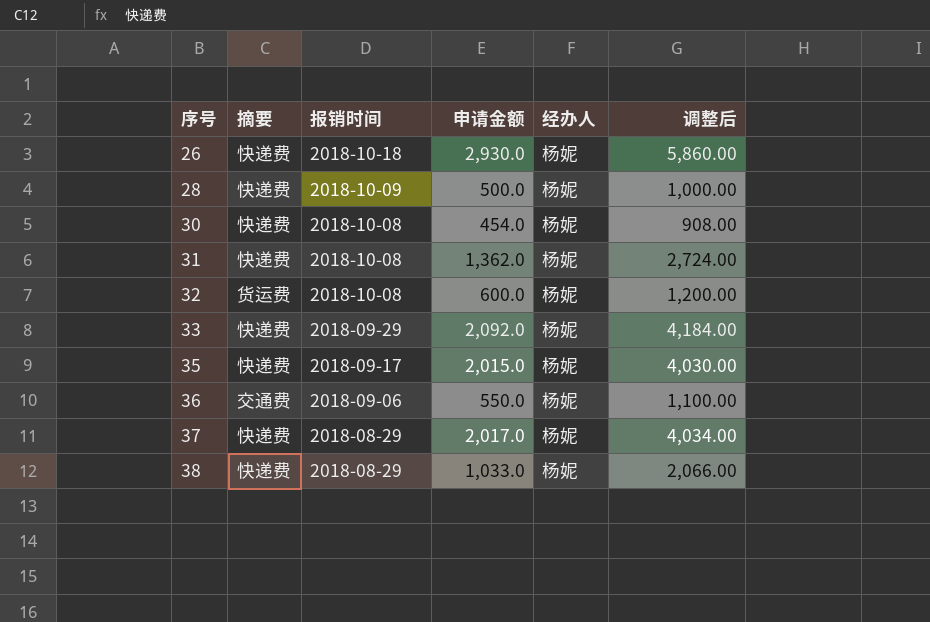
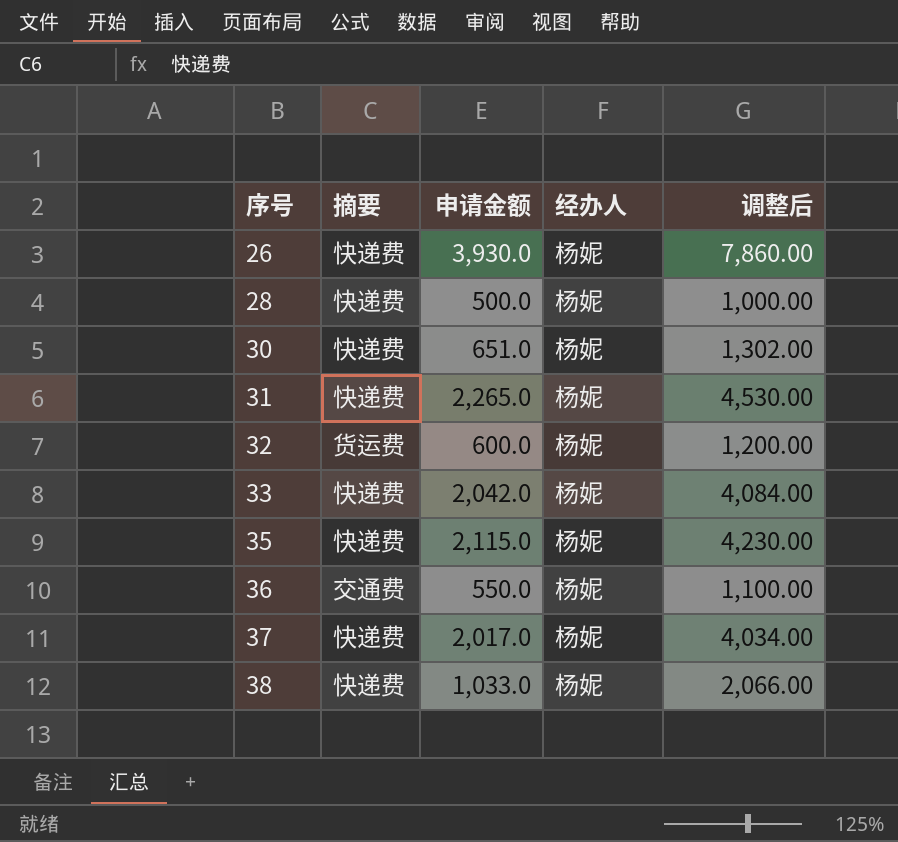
column 报销时间 | position: 3 -> none
26 | 申请金额: 2,930.0 -> 3,930.0
26 | 调整后: 5,860.00 -> 7,860.00
30 | 申请金额: 454.0 -> 651.0
30 | 调整后: 908.00 -> 1,302.00
31 | 申请金额: 1,362.0 -> 2,265.0
31 | 调整后: 2,724.00 -> 4,530.00
33 | 申请金额: 2,092.0 -> 2,042.0
33 | 调整后: 4,184.00 -> 4,084.00
35 | 申请金额: 2,015.0 -> 2,115.0
35 | 调整后: 4,030.00 -> 4,230.00

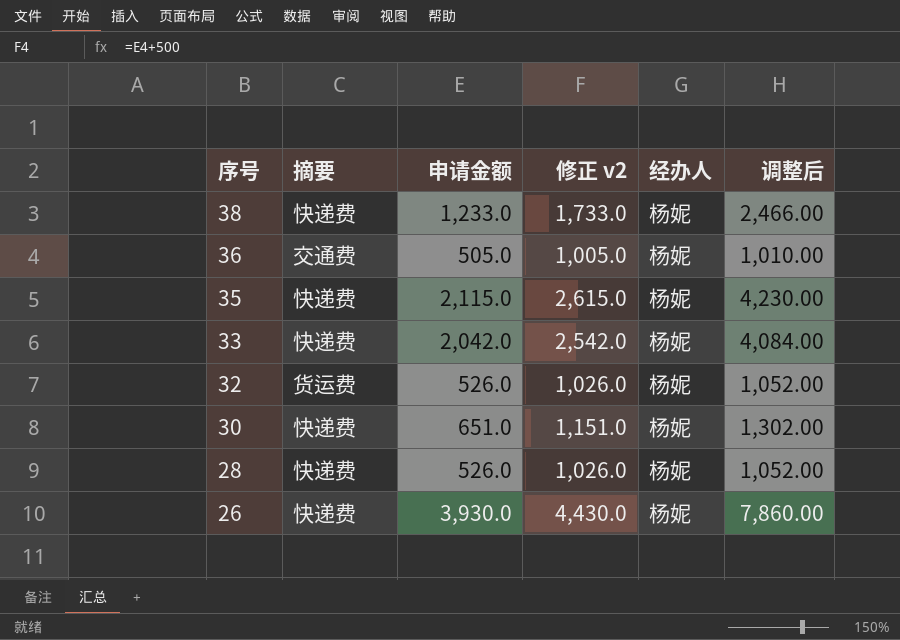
row order: 序号 ascending -> 序号 descending
column 修正 v2 | formula: none -> [申请金额] + 500
row 31: 快递费 | 2,265.0 | 杨妮 | 4,530.00 -> none
row 37: 快递费 | 2,017.0 | 杨妮 | 4,034.00 -> none
38 | 申请金额: 1,033.0 -> 1,233.0
38 | 调整后: 2,066.00 -> 2,466.00
36 | 申请金额: 550.0 -> 505.0
36 | 调整后: 1,100.00 -> 1,010.00
32 | 申请金额: 600.0 -> 526.0
32 | 调整后: 1,200.00 -> 1,052.00
28 | 申请金额: 500.0 -> 526.0
28 | 调整后: 1,000.00 -> 1,052.00

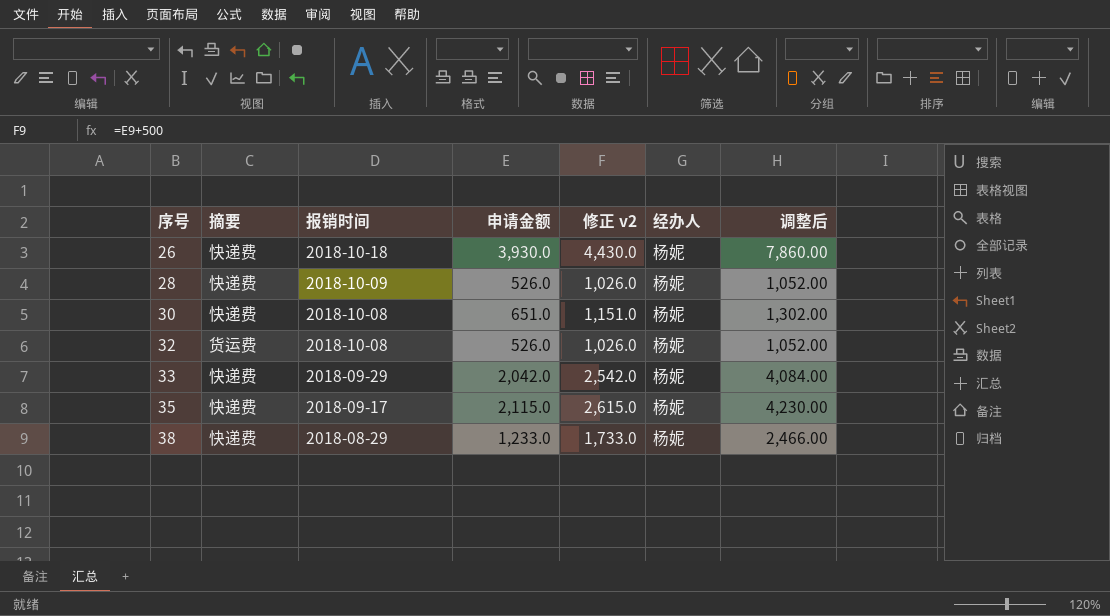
row order: 序号 descending -> 序号 ascending
column 报销时间 | position: none -> 3
row 36: 交通费 | 505.0 | 1,005.0 | 杨妮 | 1,010.00 -> none

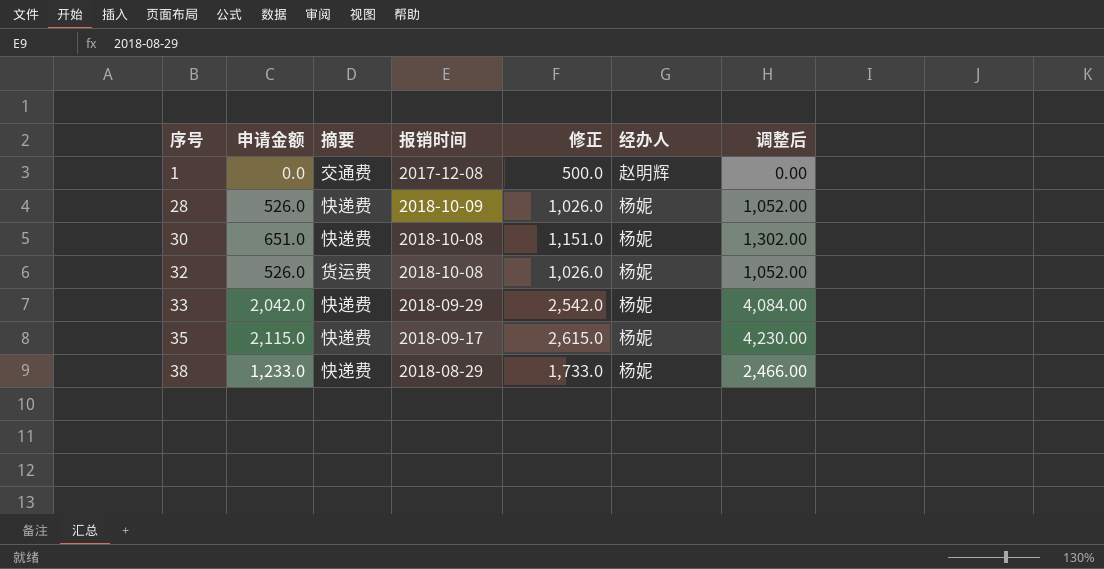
column 申请金额 | position: 4 -> 2
column name: 修正 v2 -> 修正
row 26: 快递费 | 2018-10-18 | 3,930.0 | 4,430.0 | 杨妮 | 7,860.00 -> none
row 1: none -> 0.0 | 交通费 | 2017-12-08 | 500.0 | 赵明辉 | 0.00

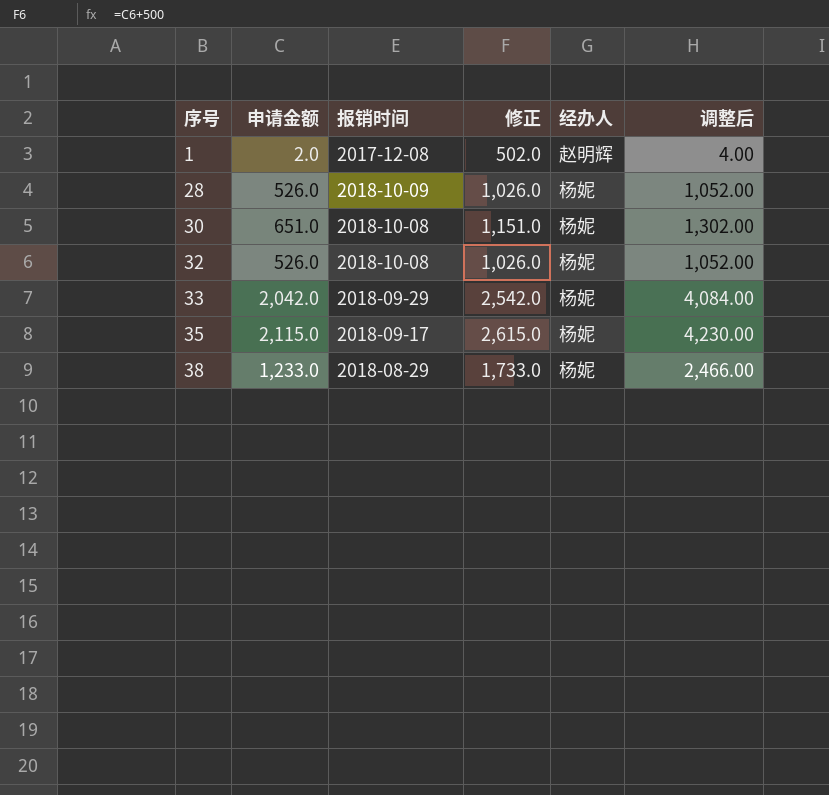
column 摘要 | position: 3 -> none
1 | 申请金额: 0.0 -> 2.0
1 | 修正: 500.0 -> 502.0
1 | 调整后: 0.00 -> 4.00

